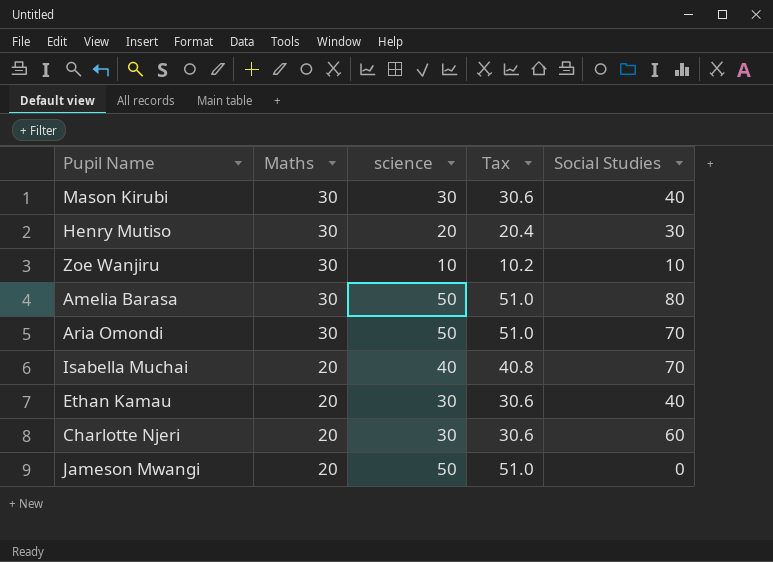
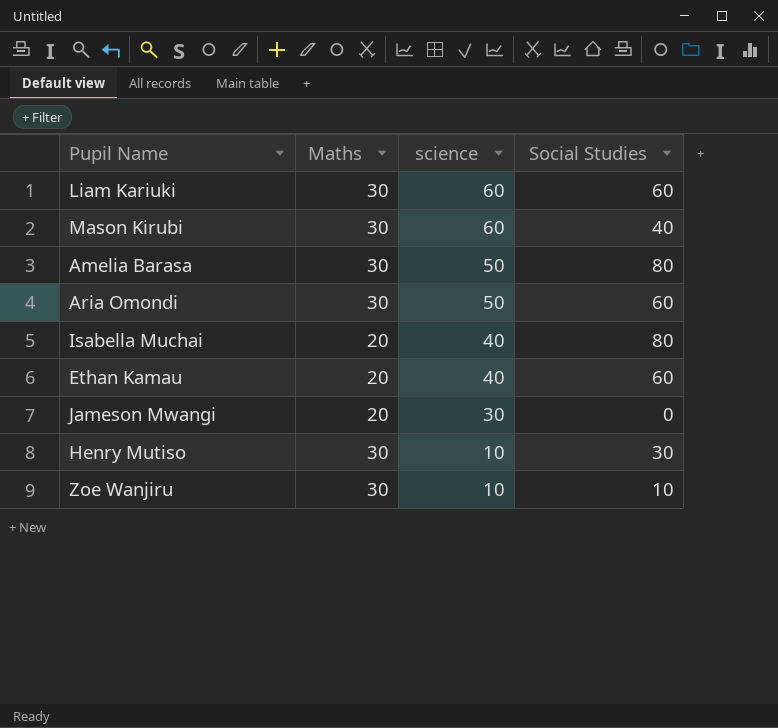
row order: Maths descending -> science descending
column Tax | formula: [science] * 1.02 -> none
row Charlotte Njeri: 20 | 30 | 30.6 | 60 -> none
row Liam Kariuki: none -> 30 | 60 | 60
Mason Kirubi | science: 30 -> 60
Aria Omondi | Social Studies: 70 -> 60
Isabella Muchai | Social Studies: 70 -> 80
Ethan Kamau | science: 30 -> 40
Ethan Kamau | Social Studies: 40 -> 60
Jameson Mwangi | science: 50 -> 30
Henry Mutiso | science: 20 -> 10

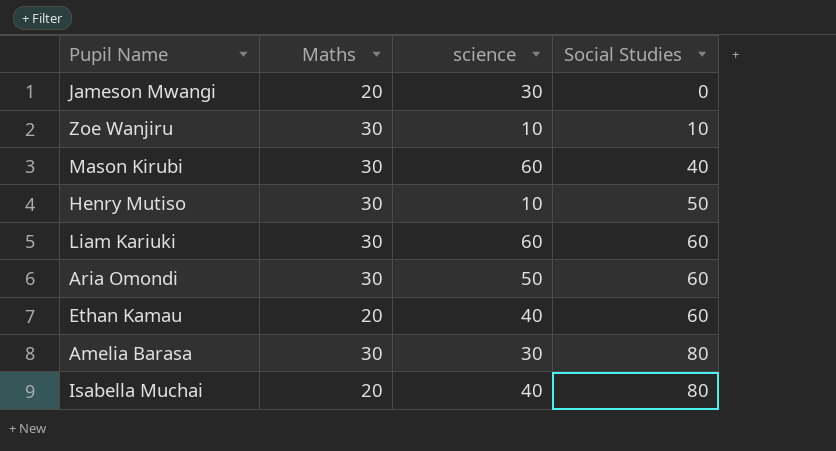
row order: science descending -> Social Studies ascending
Henry Mutiso | Social Studies: 30 -> 50
Amelia Barasa | science: 50 -> 30

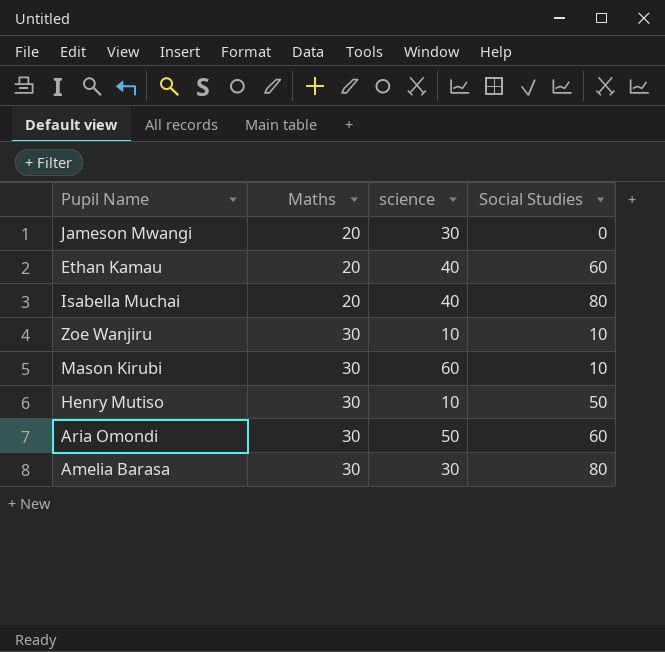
row order: Social Studies ascending -> Maths ascending
row Liam Kariuki: 30 | 60 | 60 -> none
Mason Kirubi | Social Studies: 40 -> 10

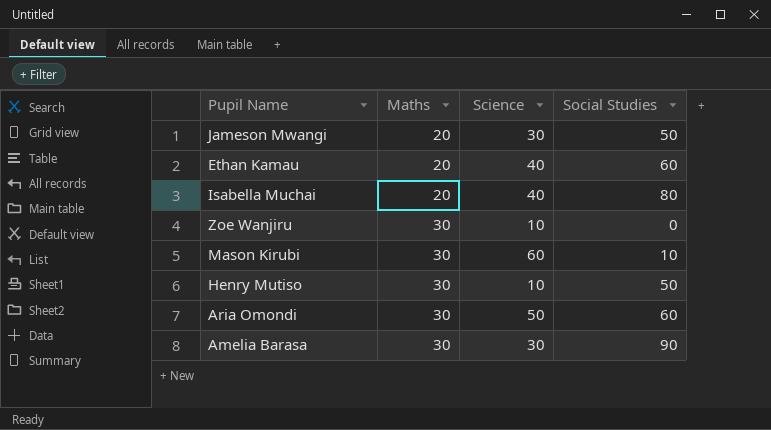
column name: science -> Science
Jameson Mwangi | Social Studies: 0 -> 50
Zoe Wanjiru | Social Studies: 10 -> 0
Amelia Barasa | Social Studies: 80 -> 90

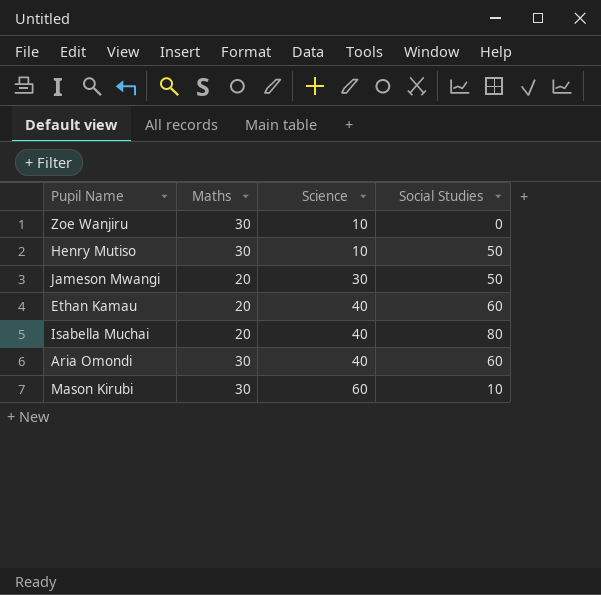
row order: Maths ascending -> Science ascending
row Amelia Barasa: 30 | 30 | 90 -> none
Aria Omondi | Science: 50 -> 40

